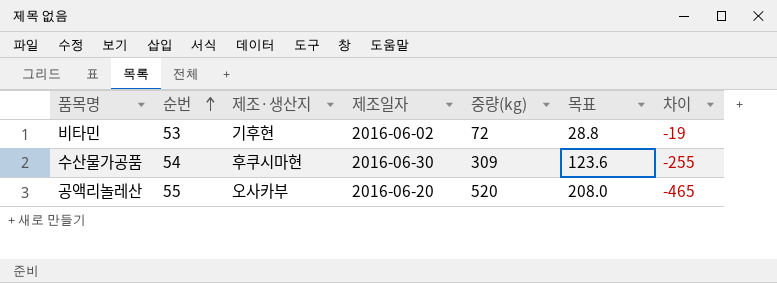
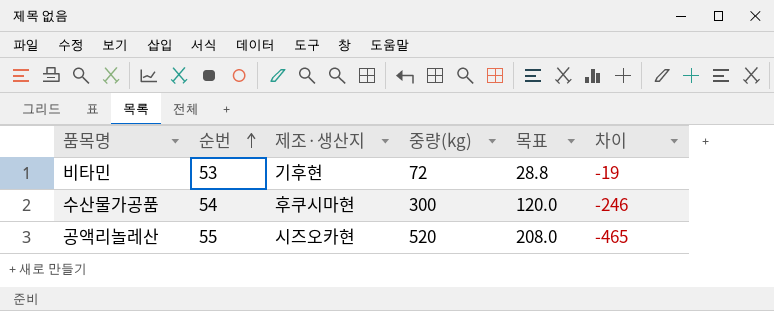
column 제조일자 | position: 4 -> none
수산물가공품 | 중량(kg): 309 -> 300
수산물가공품 | 목표: 123.6 -> 120.0
수산물가공품 | 차이: -255 -> -246
공액리놀레산 | 제조·생산지: 오사카부 -> 시즈오카현

